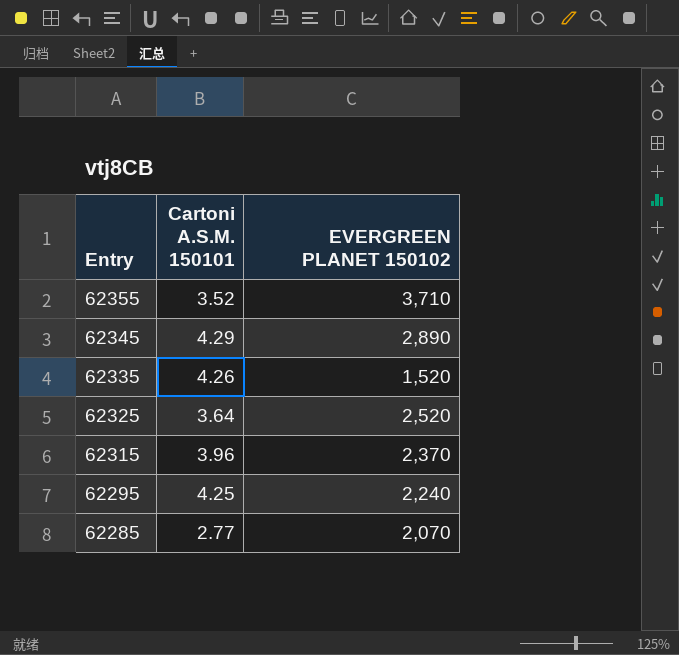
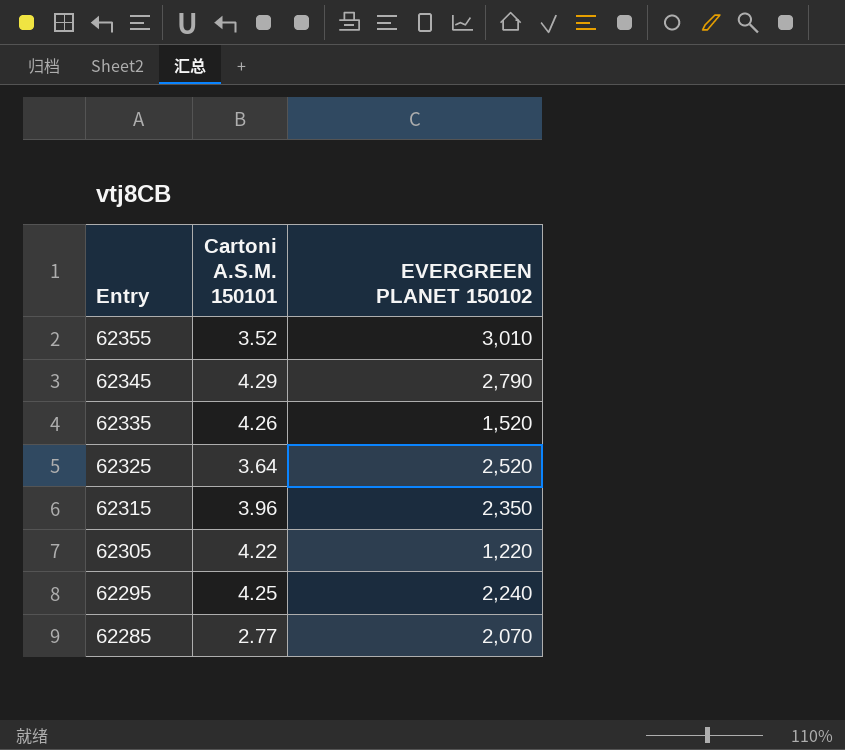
62355 | EVERGREEN PLANET 150102: 3,710 -> 3,010
62345 | EVERGREEN PLANET 150102: 2,890 -> 2,790
62315 | EVERGREEN PLANET 150102: 2,370 -> 2,350
row 62305: none -> 4.22 | 1,220

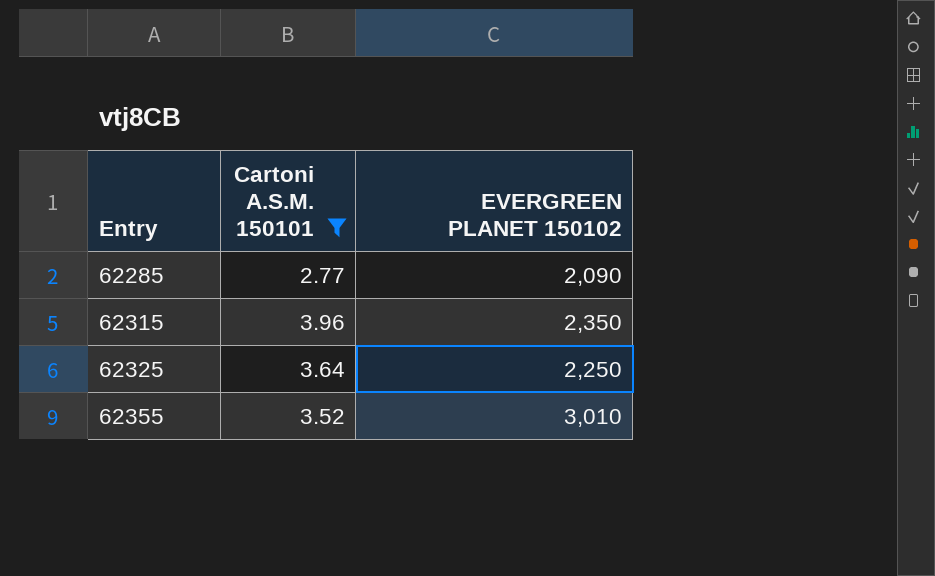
filter: none -> Cartoni A.S.M. 150101 <= 3.96
row order: Entry descending -> Entry ascending
62285 | EVERGREEN PLANET 150102: 2,070 -> 2,090
62325 | EVERGREEN PLANET 150102: 2,520 -> 2,250

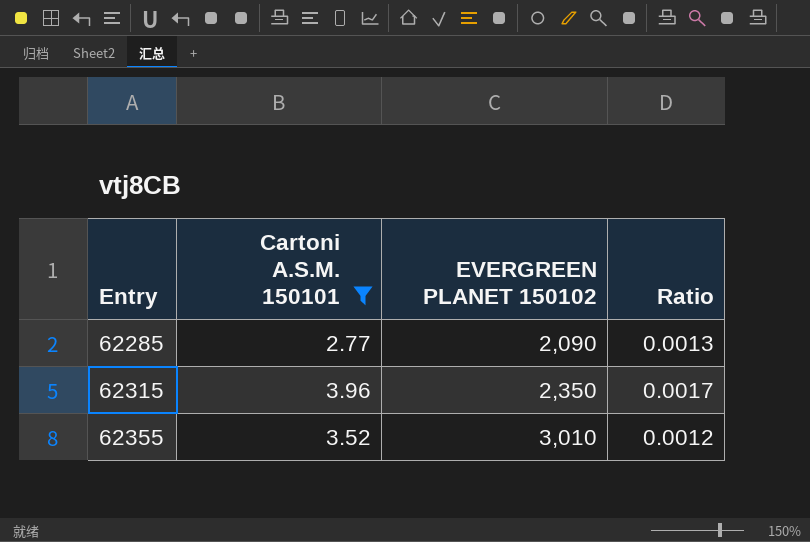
column Ratio | formula: none -> [Cartoni A.S.M. 150101] / [EVERGREEN PLANET 150102]
row 62325: 3.64 | 2,250 -> none

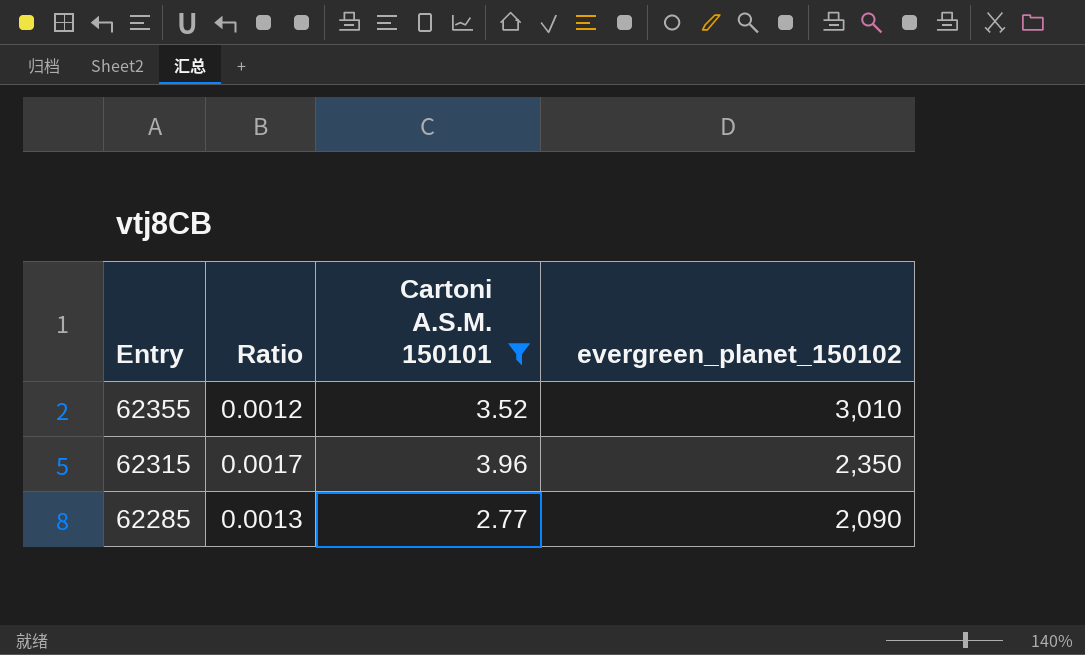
row order: Entry ascending -> Entry descending
column Ratio | position: 4 -> 2
column name: EVERGREEN PLANET 150102 -> evergreen_planet_150102

